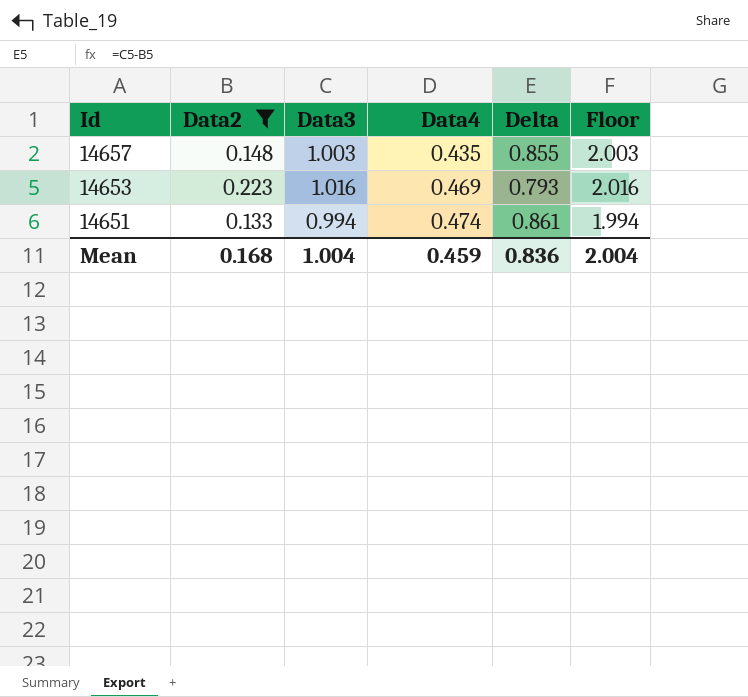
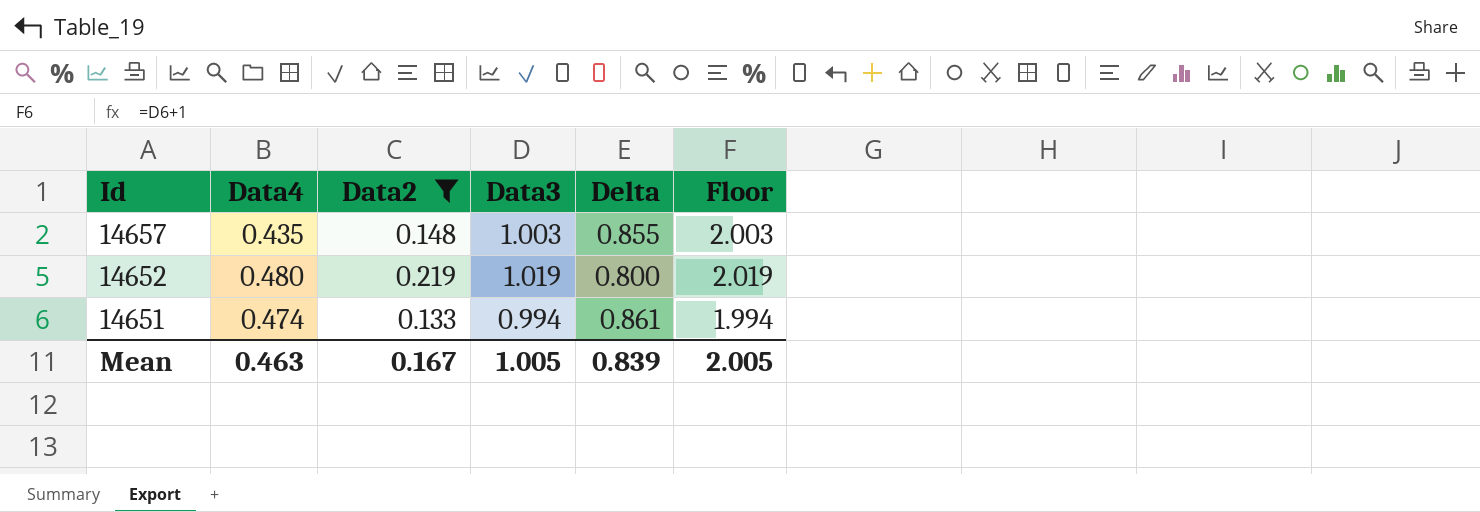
column Data4 | position: 4 -> 2
row 14653: 0.223 | 1.016 | 0.469 | 0.793 | 2.016 -> none
row 14652: none -> 0.480 | 0.219 | 1.019 | 0.800 | 2.019
Mean | Data4: 0.459 -> 0.463
Mean | Data2: 0.168 -> 0.167
Mean | Data3: 1.004 -> 1.005
Mean | Delta: 0.836 -> 0.839
Mean | Floor: 2.004 -> 2.005

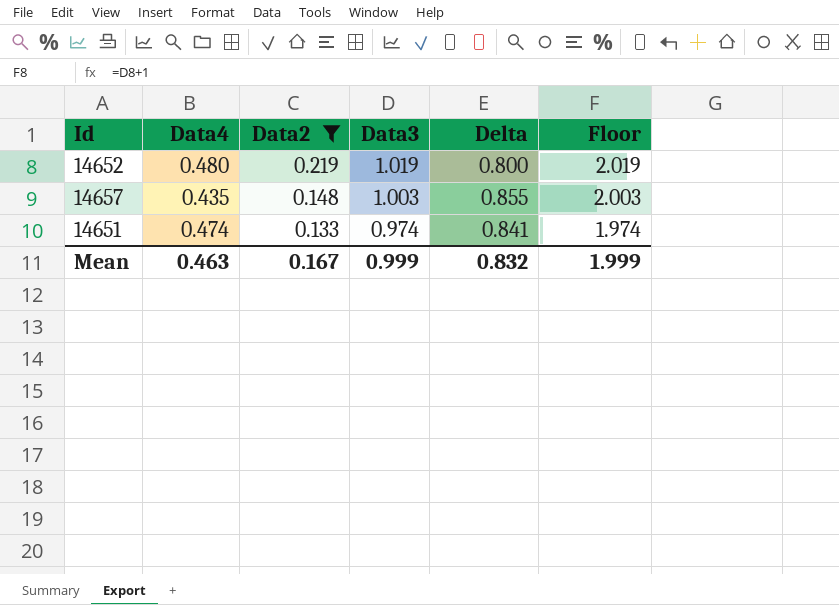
row order: Id descending -> Data2 descending
14651 | Data3: 0.994 -> 0.974
14651 | Delta: 0.861 -> 0.841
14651 | Floor: 1.994 -> 1.974
Mean | Data3: 1.005 -> 0.999
Mean | Delta: 0.839 -> 0.832
Mean | Floor: 2.005 -> 1.999

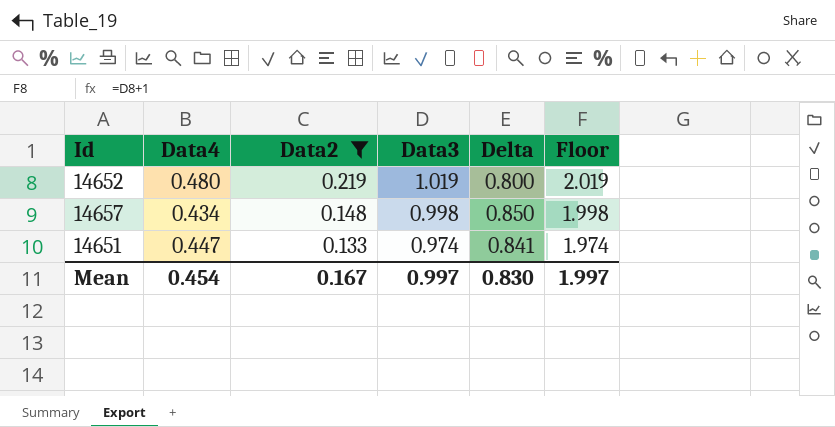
14657 | Data4: 0.435 -> 0.434
14657 | Data3: 1.003 -> 0.998
14657 | Delta: 0.855 -> 0.850
14657 | Floor: 2.003 -> 1.998
14651 | Data4: 0.474 -> 0.447
Mean | Data4: 0.463 -> 0.454
Mean | Data3: 0.999 -> 0.997
Mean | Delta: 0.832 -> 0.830
Mean | Floor: 1.999 -> 1.997

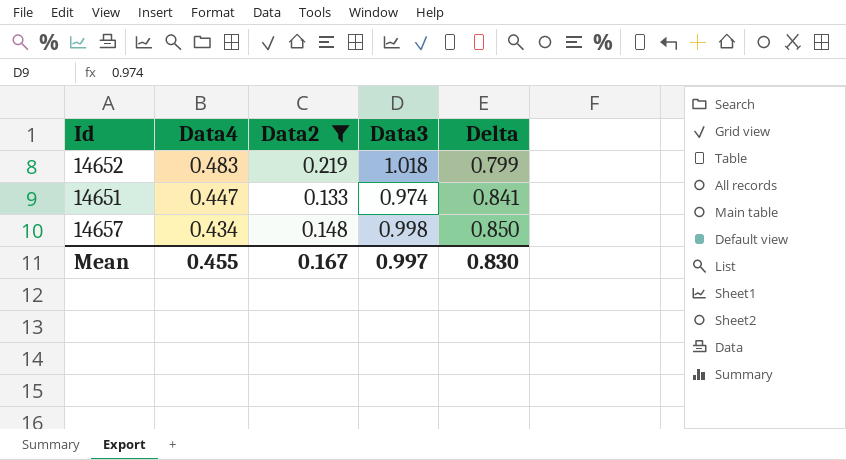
row order: Data2 descending -> Data4 descending
column Floor | formula: [Data3] + 1 -> none
14652 | Data4: 0.480 -> 0.483
14652 | Data3: 1.019 -> 1.018
14652 | Delta: 0.800 -> 0.799
Mean | Data4: 0.454 -> 0.455

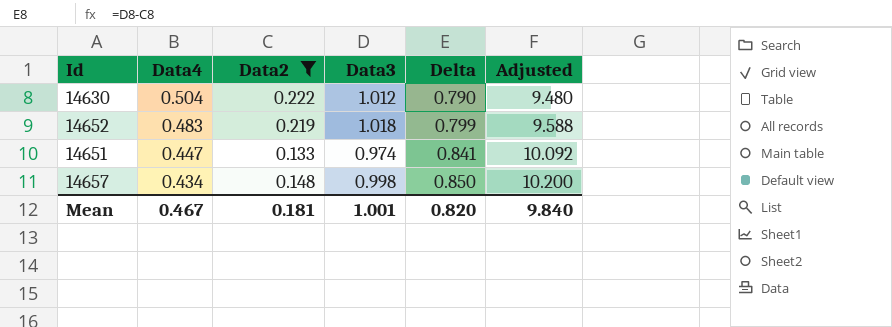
column Adjusted | formula: none -> [Delta] * 12
row 14630: none -> 0.504 | 0.222 | 1.012 | 0.790 | 9.480
Mean | Data4: 0.455 -> 0.467
Mean | Data2: 0.167 -> 0.181
Mean | Data3: 0.997 -> 1.001
Mean | Delta: 0.830 -> 0.820

